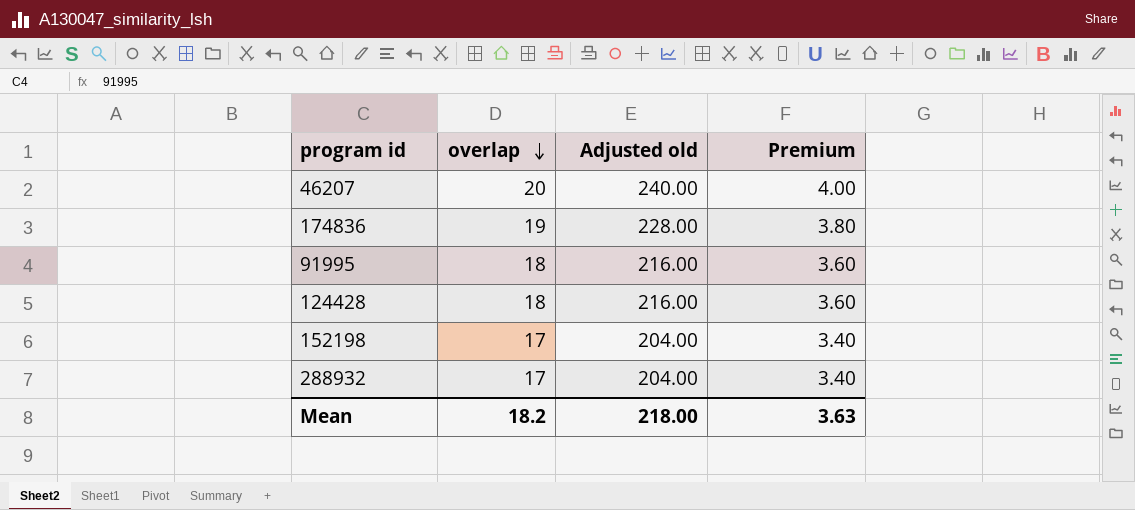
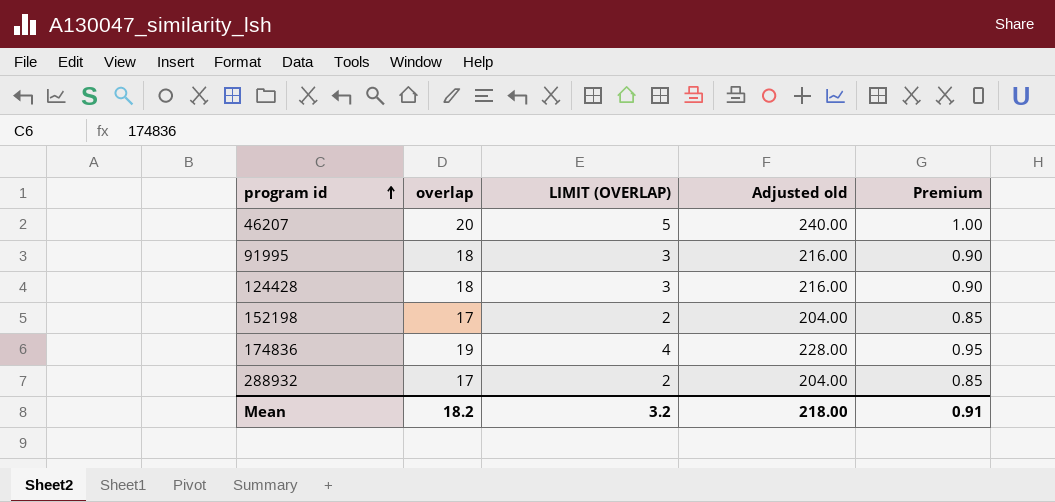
row order: overlap descending -> program id ascending
column LIMIT (OVERLAP) | formula: none -> [overlap] - 15
column Premium | formula: [overlap] * 0.2 -> [overlap] * 0.05
Mean | Premium: 3.63 -> 0.91

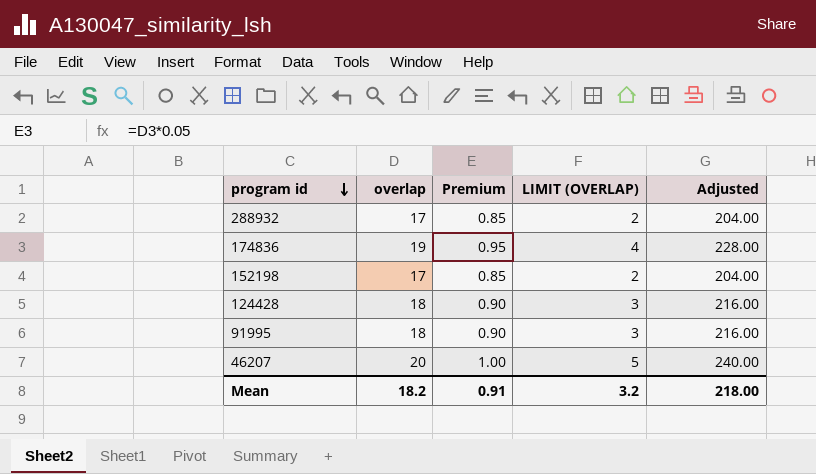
row order: program id ascending -> program id descending
column Premium | position: 5 -> 3
column name: Adjusted old -> Adjusted

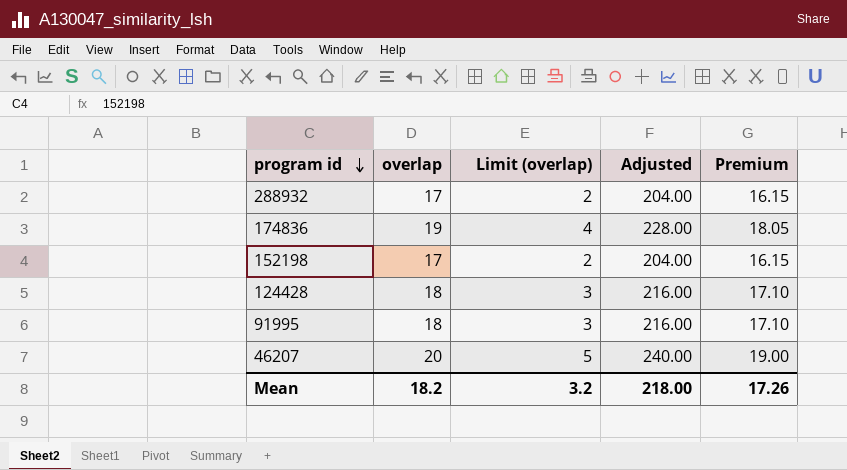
column name: LIMIT (OVERLAP) -> Limit (overlap)
column Premium | formula: [overlap] * 0.05 -> [overlap] * 0.95
column Premium | position: 3 -> 5
Mean | Premium: 0.91 -> 17.26

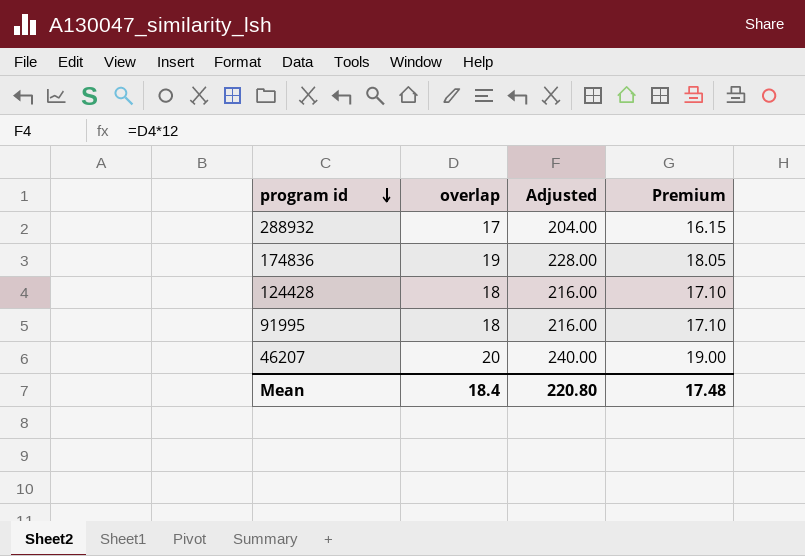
column Limit (overlap) | formula: [overlap] - 15 -> none
row 152198: 17 | 2 | 204.00 | 16.15 -> none
Mean | overlap: 18.2 -> 18.4
Mean | Adjusted: 218.00 -> 220.80
Mean | Premium: 17.26 -> 17.48

